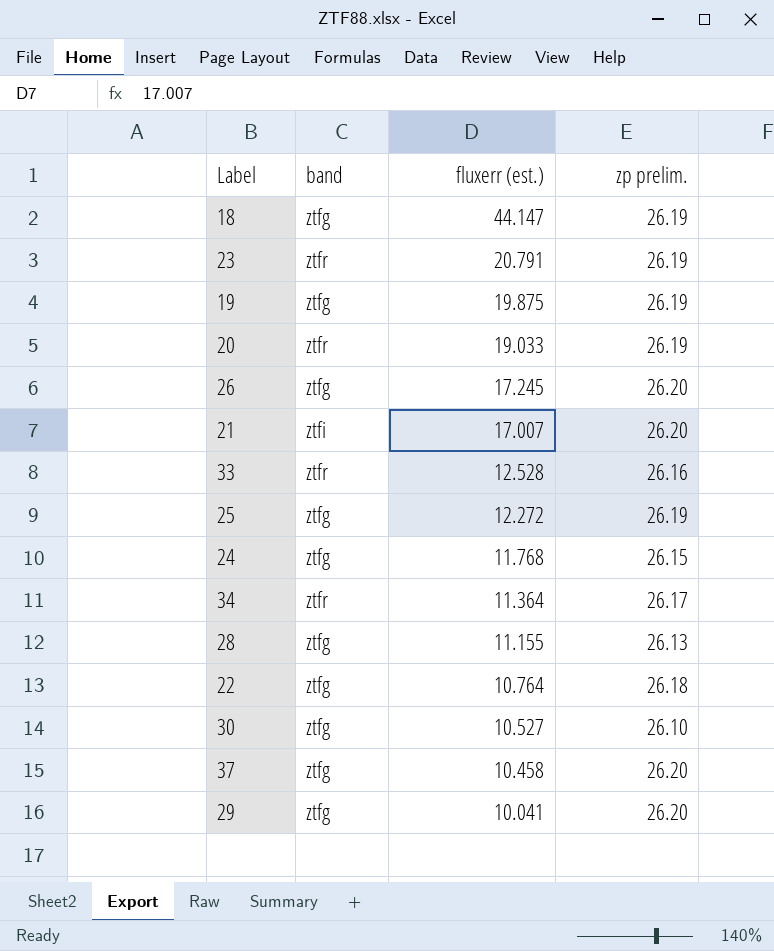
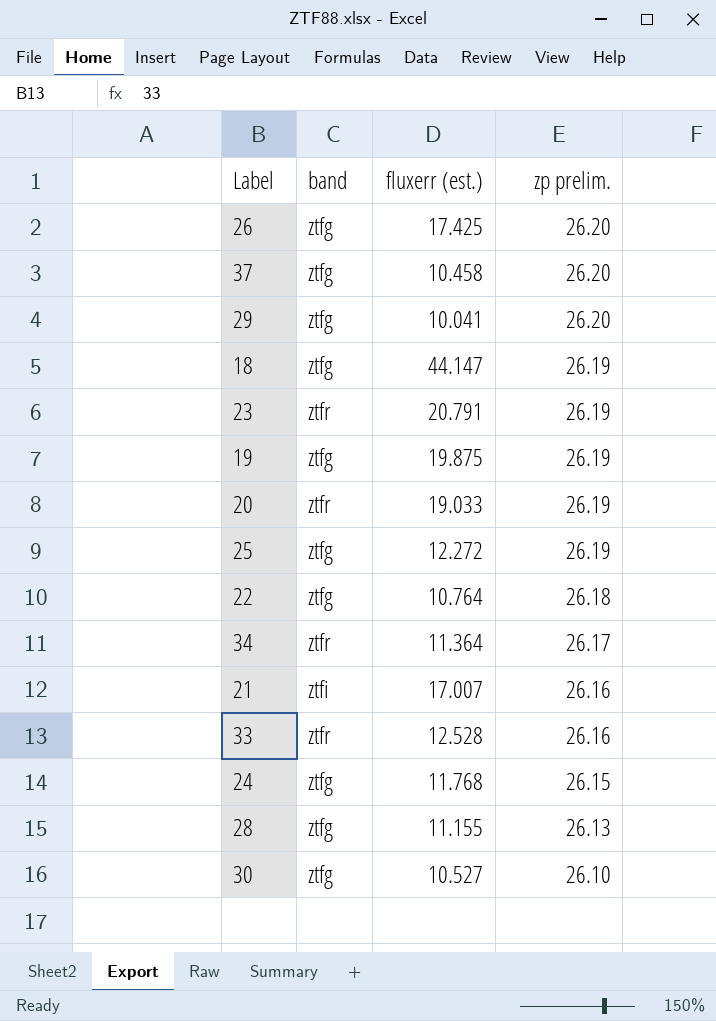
row order: fluxerr (est.) descending -> zp prelim. descending
26 | fluxerr (est.): 17.245 -> 17.425
21 | zp prelim.: 26.20 -> 26.16

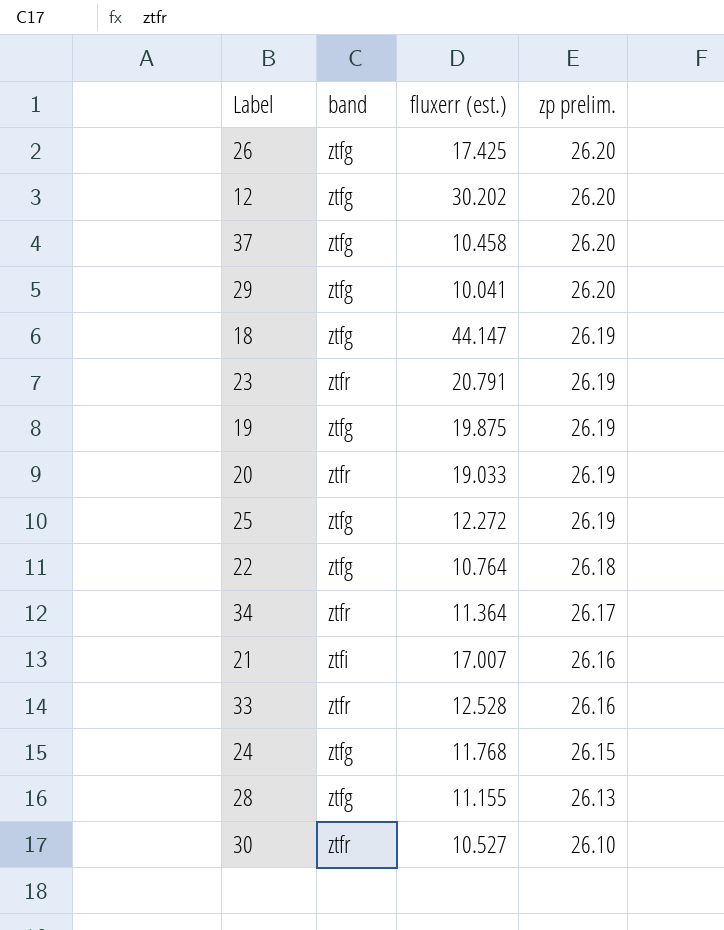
row 12: none -> ztfg | 30.202 | 26.20
30 | band: ztfg -> ztfr

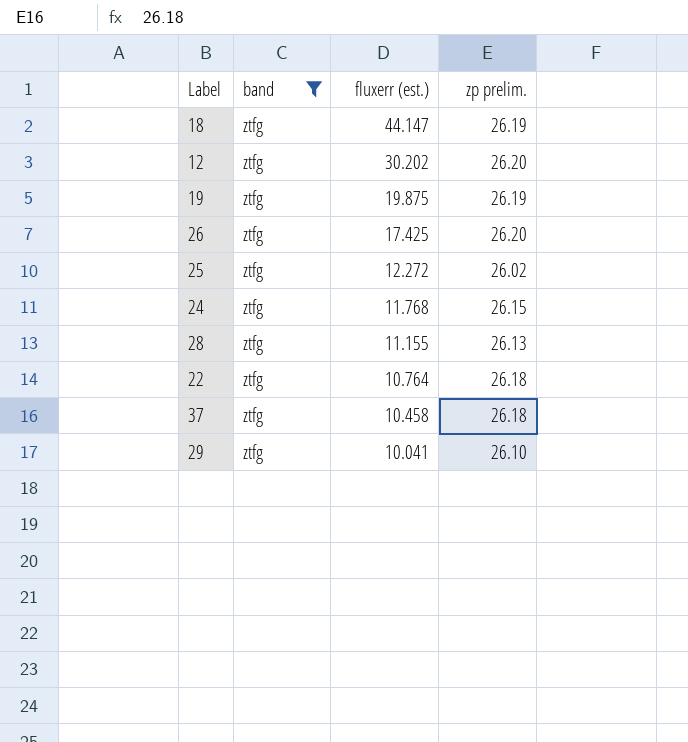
filter: none -> band = ztfg
row order: zp prelim. descending -> fluxerr (est.) descending
25 | zp prelim.: 26.19 -> 26.02
37 | zp prelim.: 26.20 -> 26.18
29 | zp prelim.: 26.20 -> 26.10

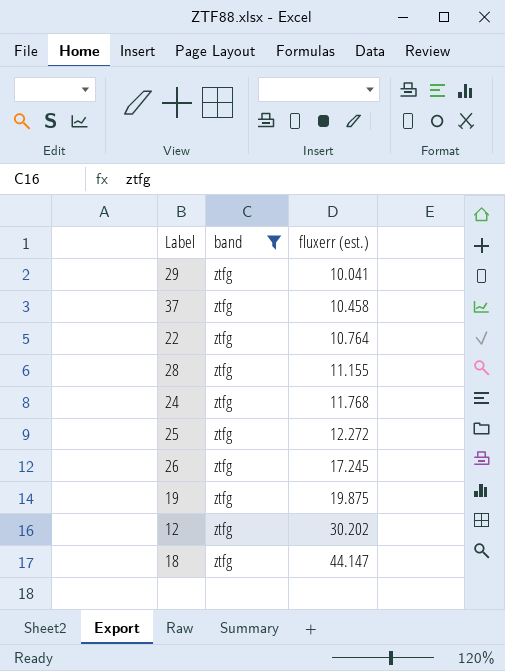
row order: fluxerr (est.) descending -> fluxerr (est.) ascending
column zp prelim. | position: 4 -> none
26 | fluxerr (est.): 17.425 -> 17.245

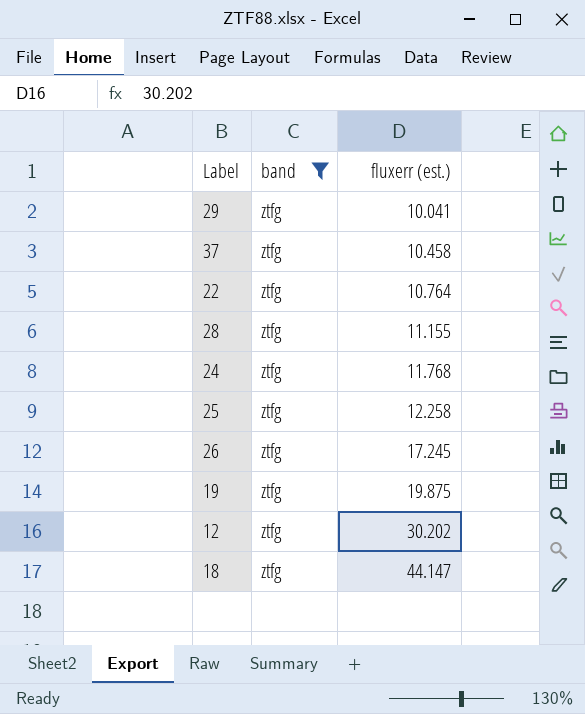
25 | fluxerr (est.): 12.272 -> 12.258

